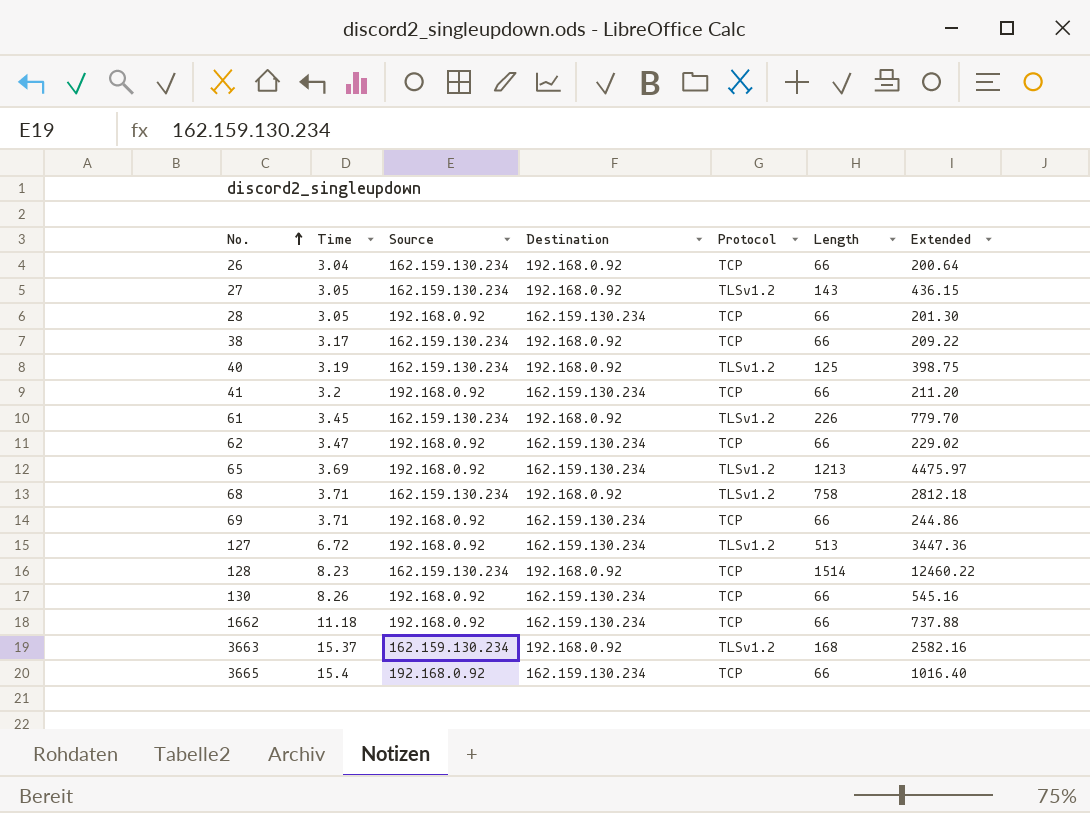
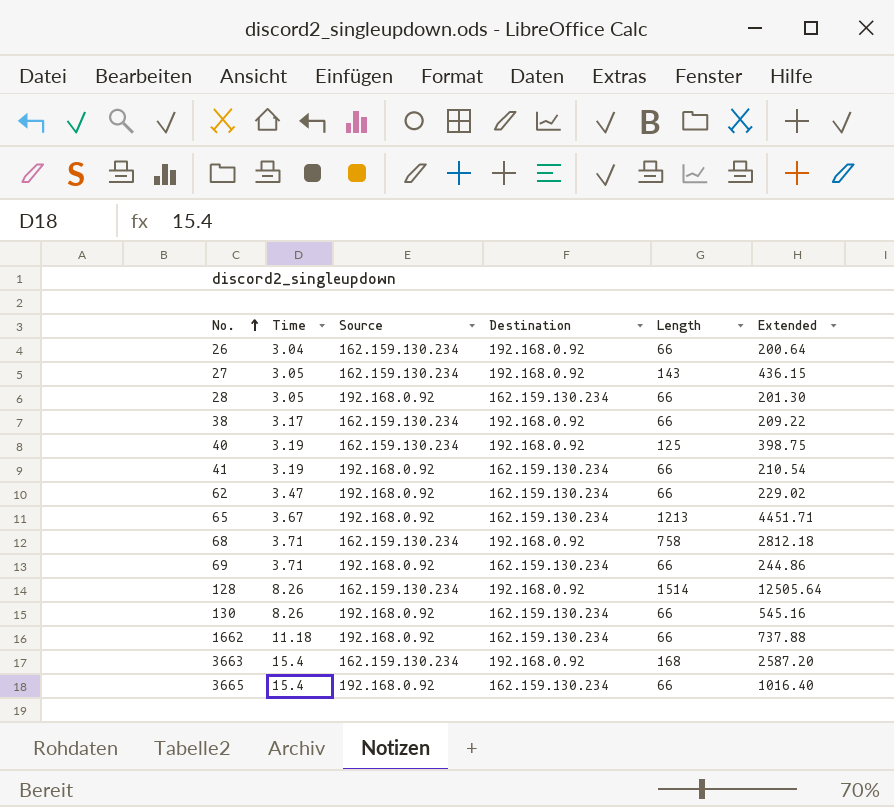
column Protocol | position: 5 -> none
row 61: 3.45 | 162.159.130.234 | 192.168.0.92 | TLSv1.2 | 226 | 779.70 -> none
row 127: 6.72 | 192.168.0.92 | 162.159.130.234 | TLSv1.2 | 513 | 3447.36 -> none
41 | Time: 3.2 -> 3.19
41 | Extended: 211.20 -> 210.54
65 | Time: 3.69 -> 3.67
65 | Extended: 4475.97 -> 4451.71
128 | Time: 8.23 -> 8.26
128 | Extended: 12460.22 -> 12505.64
3663 | Time: 15.37 -> 15.4
3663 | Extended: 2582.16 -> 2587.20

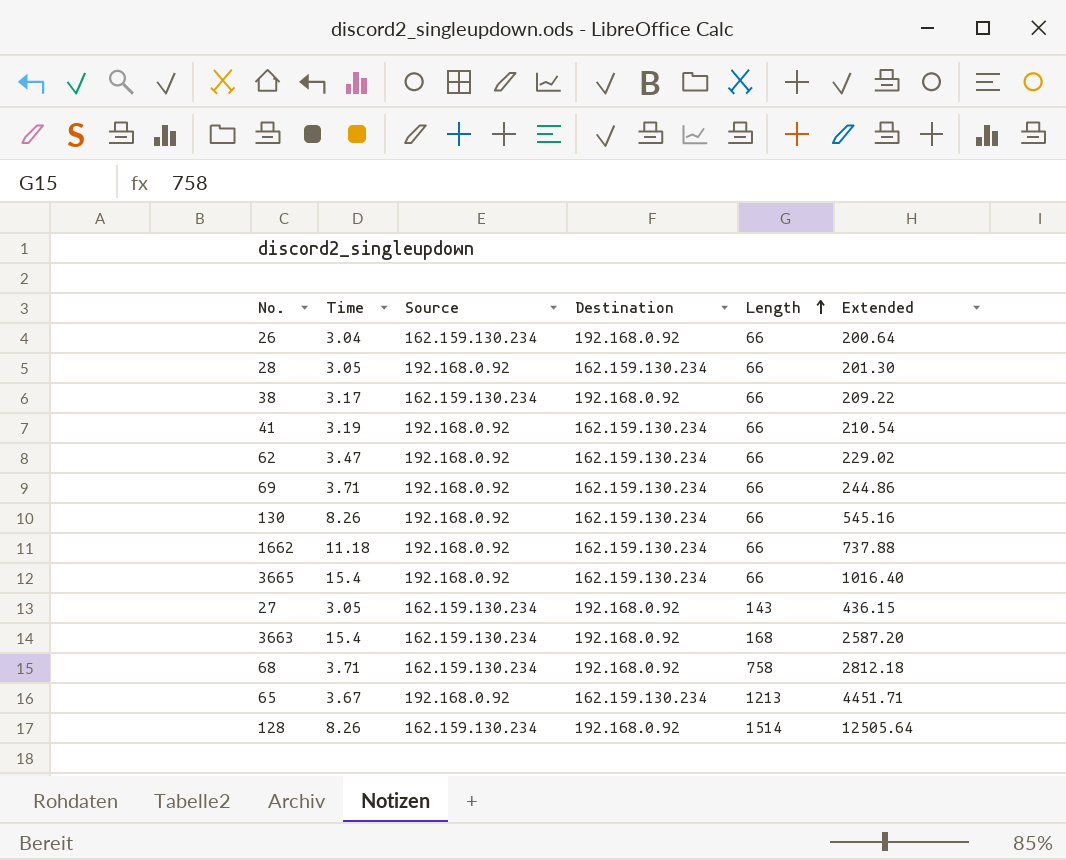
row order: No. ascending -> Length ascending
row 40: 3.19 | 162.159.130.234 | 192.168.0.92 | 125 | 398.75 -> none

